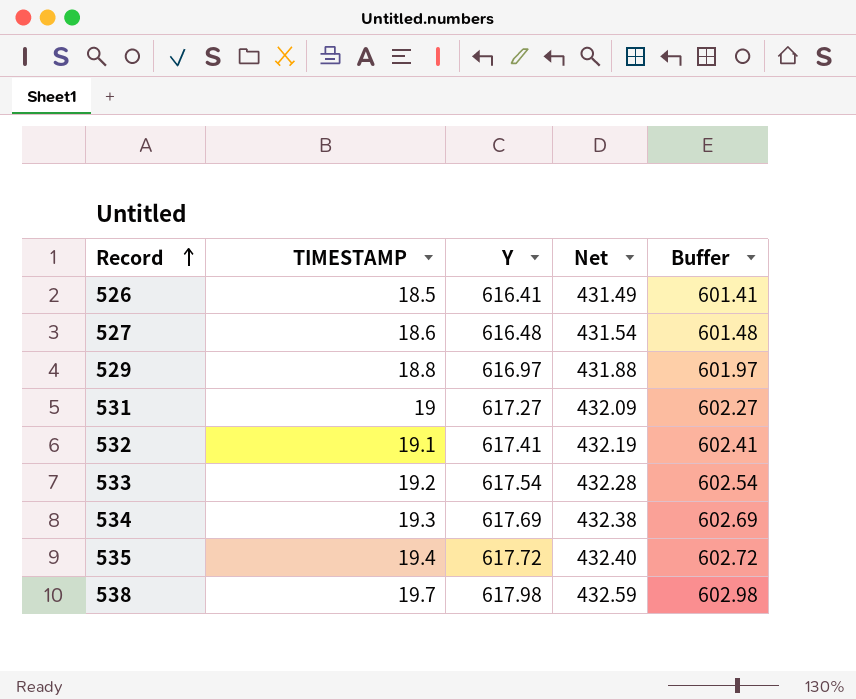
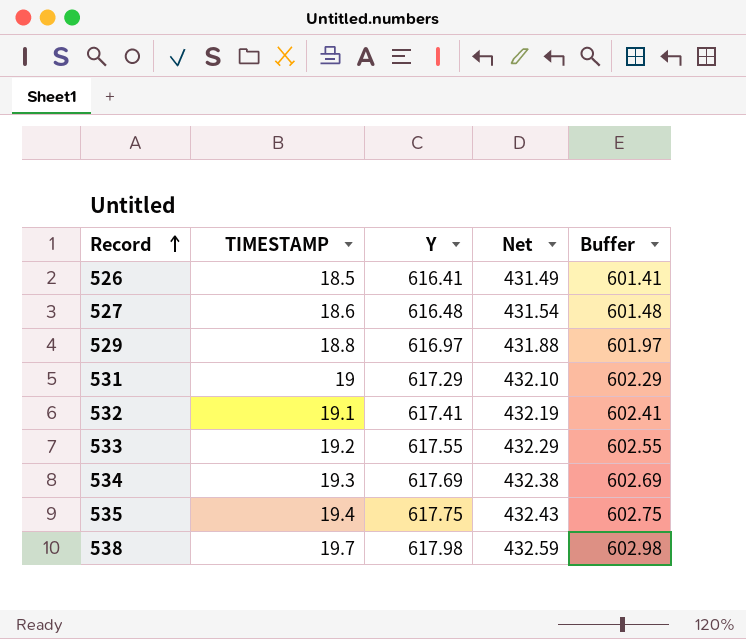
531 | Y: 617.27 -> 617.29
531 | Net: 432.09 -> 432.10
531 | Buffer: 602.27 -> 602.29
533 | Y: 617.54 -> 617.55
533 | Net: 432.28 -> 432.29
533 | Buffer: 602.54 -> 602.55
535 | Y: 617.72 -> 617.75
535 | Net: 432.40 -> 432.43
535 | Buffer: 602.72 -> 602.75

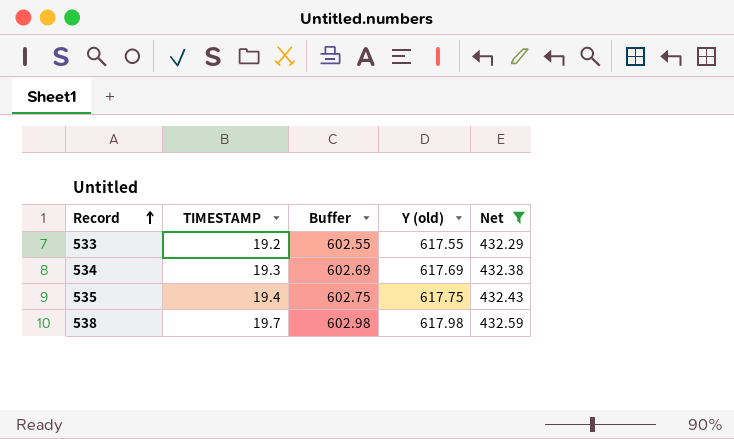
filter: none -> Net >= 432.29
column Buffer | position: 5 -> 3
column name: Y -> Y (old)

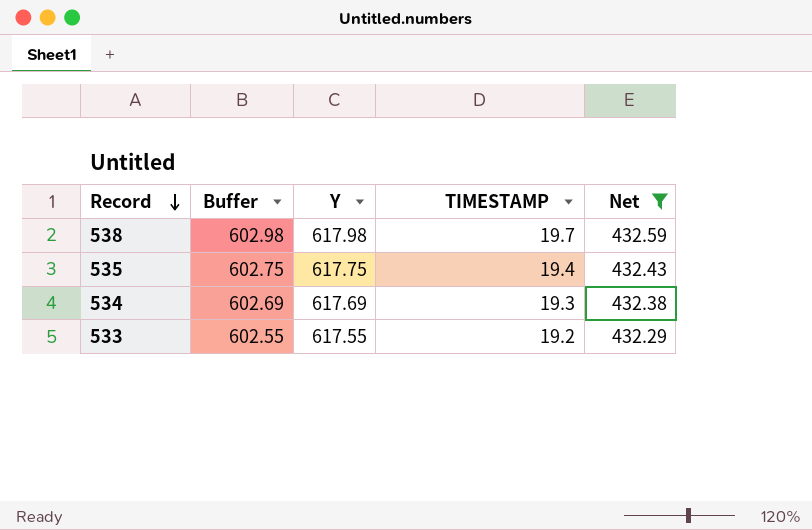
row order: Record ascending -> Record descending
column name: Y (old) -> Y
column TIMESTAMP | position: 2 -> 4

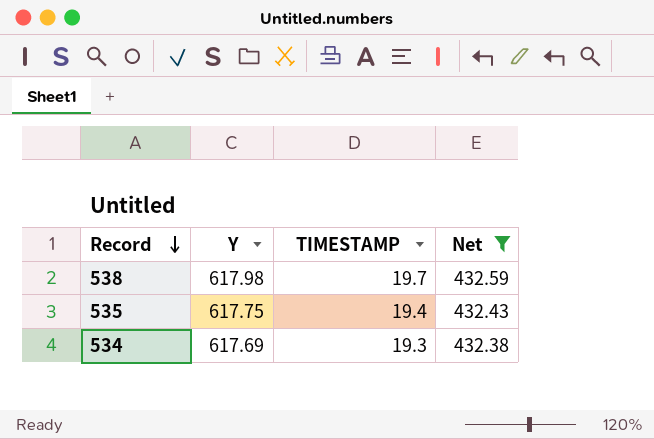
column Buffer | formula: [Y] - 15 -> none
row 533: 602.55 | 617.55 | 19.2 | 432.29 -> none

